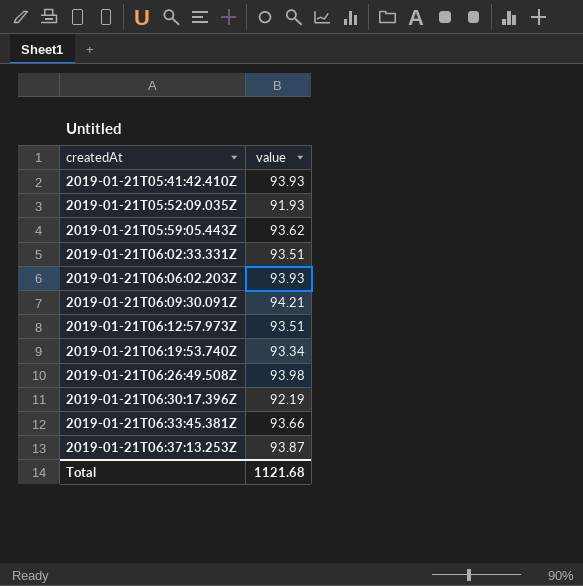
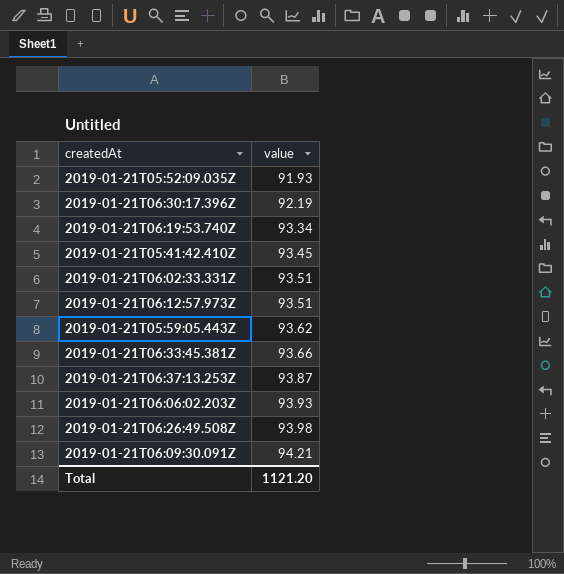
row order: createdAt ascending -> value ascending
2019-01-21T05:41:42.410Z | value: 93.93 -> 93.45
Total | value: 1121.68 -> 1121.20

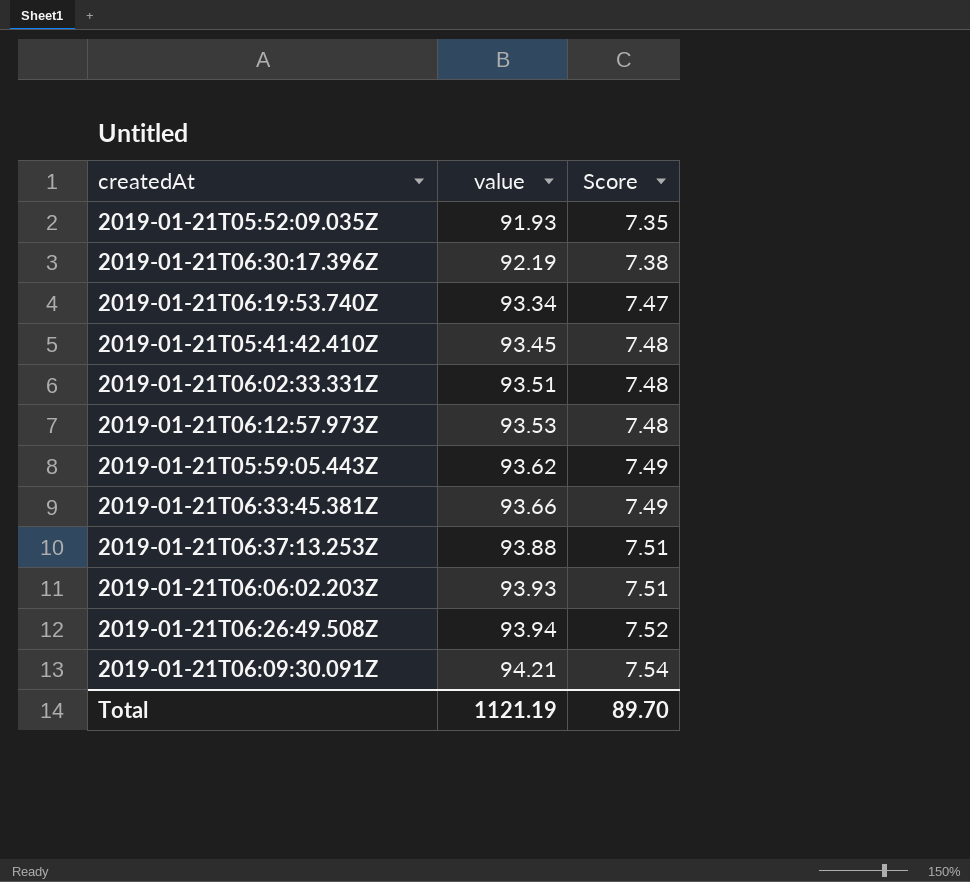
column Score | formula: none -> [value] * 0.08
2019-01-21T06:12:57.973Z | value: 93.51 -> 93.53
2019-01-21T06:37:13.253Z | value: 93.87 -> 93.88
2019-01-21T06:26:49.508Z | value: 93.98 -> 93.94
Total | value: 1121.20 -> 1121.19

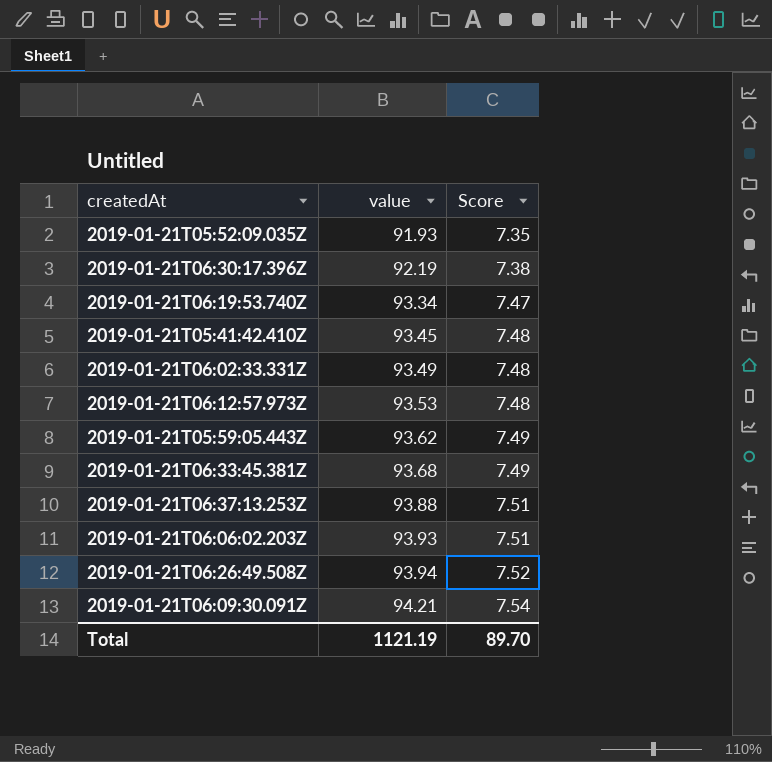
2019-01-21T06:02:33.331Z | value: 93.51 -> 93.49
2019-01-21T06:33:45.381Z | value: 93.66 -> 93.68

